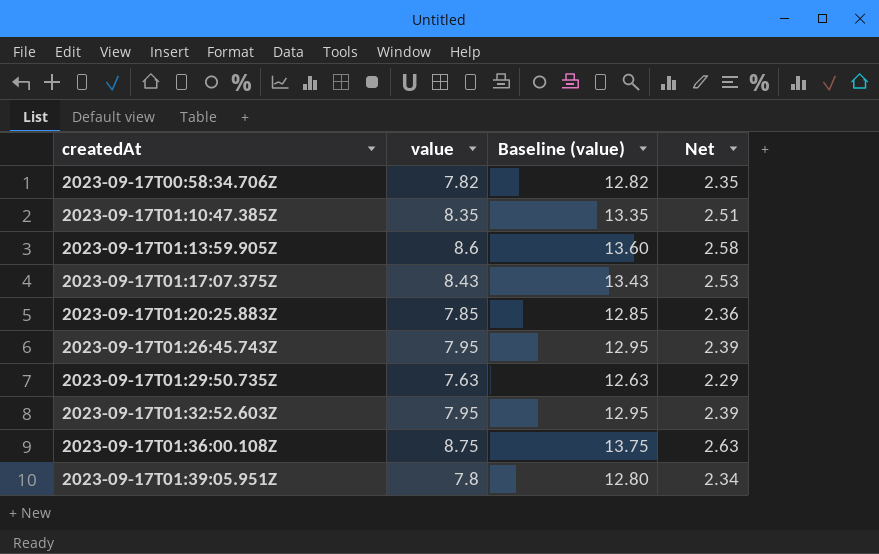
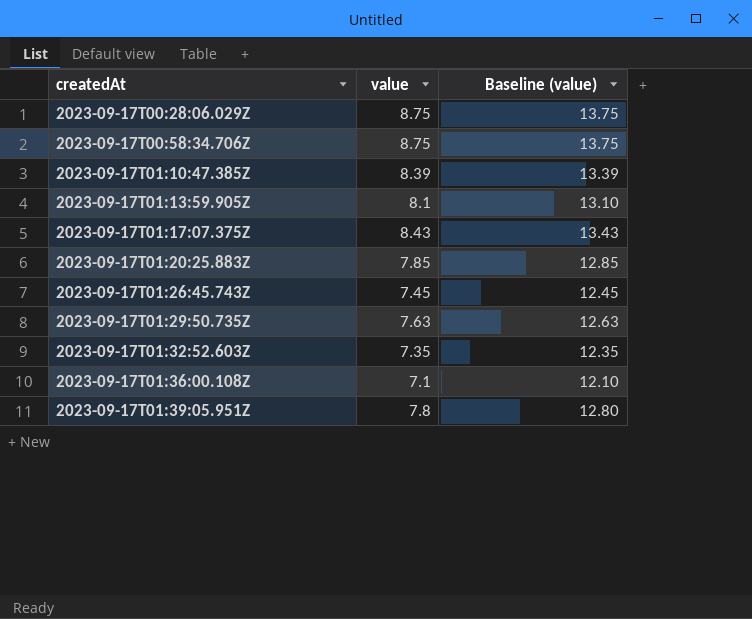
column Net | formula: [value] * 0.3 -> none
row 2023-09-17T00:28:06.029Z: none -> 8.75 | 13.75
2023-09-17T00:58:34.706Z | value: 7.82 -> 8.75
2023-09-17T00:58:34.706Z | Baseline (value): 12.82 -> 13.75
2023-09-17T01:10:47.385Z | value: 8.35 -> 8.39
2023-09-17T01:10:47.385Z | Baseline (value): 13.35 -> 13.39
2023-09-17T01:13:59.905Z | value: 8.6 -> 8.1
2023-09-17T01:13:59.905Z | Baseline (value): 13.60 -> 13.10
2023-09-17T01:26:45.743Z | value: 7.95 -> 7.45
2023-09-17T01:26:45.743Z | Baseline (value): 12.95 -> 12.45
2023-09-17T01:32:52.603Z | value: 7.95 -> 7.35
2023-09-17T01:32:52.603Z | Baseline (value): 12.95 -> 12.35
2023-09-17T01:36:00.108Z | value: 8.75 -> 7.1
2023-09-17T01:36:00.108Z | Baseline (value): 13.75 -> 12.10

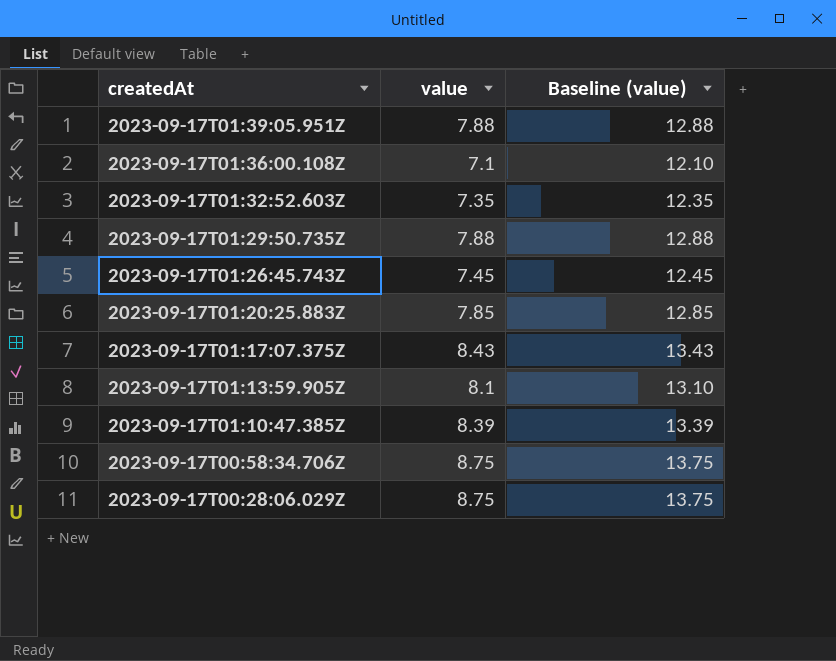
row order: createdAt ascending -> createdAt descending
2023-09-17T01:39:05.951Z | value: 7.8 -> 7.88
2023-09-17T01:39:05.951Z | Baseline (value): 12.80 -> 12.88
2023-09-17T01:29:50.735Z | value: 7.63 -> 7.88
2023-09-17T01:29:50.735Z | Baseline (value): 12.63 -> 12.88

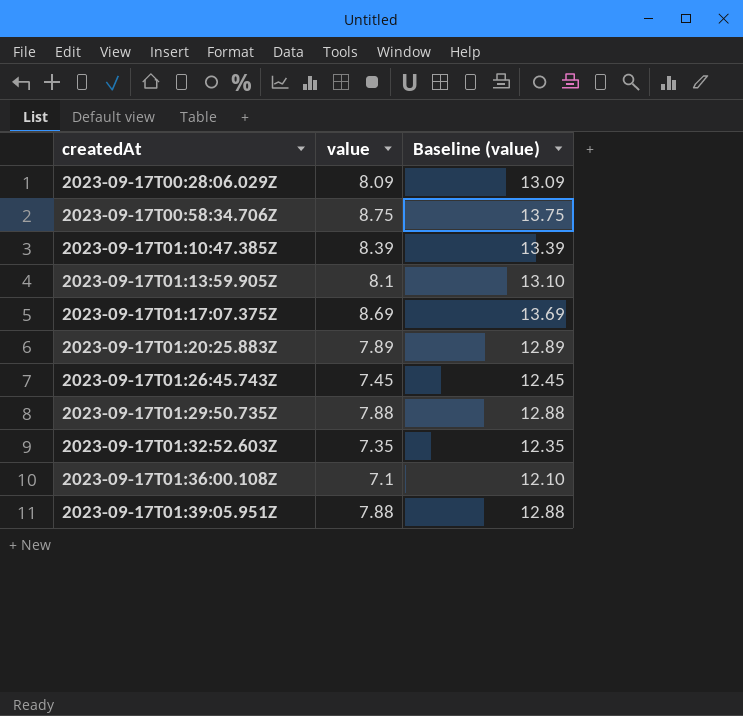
row order: createdAt descending -> createdAt ascending
2023-09-17T00:28:06.029Z | value: 8.75 -> 8.09
2023-09-17T00:28:06.029Z | Baseline (value): 13.75 -> 13.09
2023-09-17T01:17:07.375Z | value: 8.43 -> 8.69
2023-09-17T01:17:07.375Z | Baseline (value): 13.43 -> 13.69
2023-09-17T01:20:25.883Z | value: 7.85 -> 7.89
2023-09-17T01:20:25.883Z | Baseline (value): 12.85 -> 12.89

